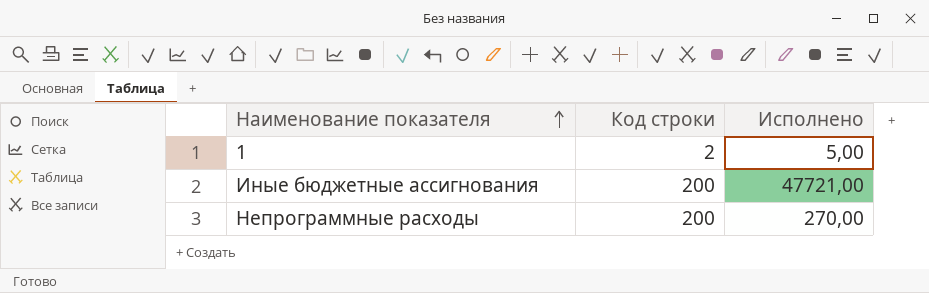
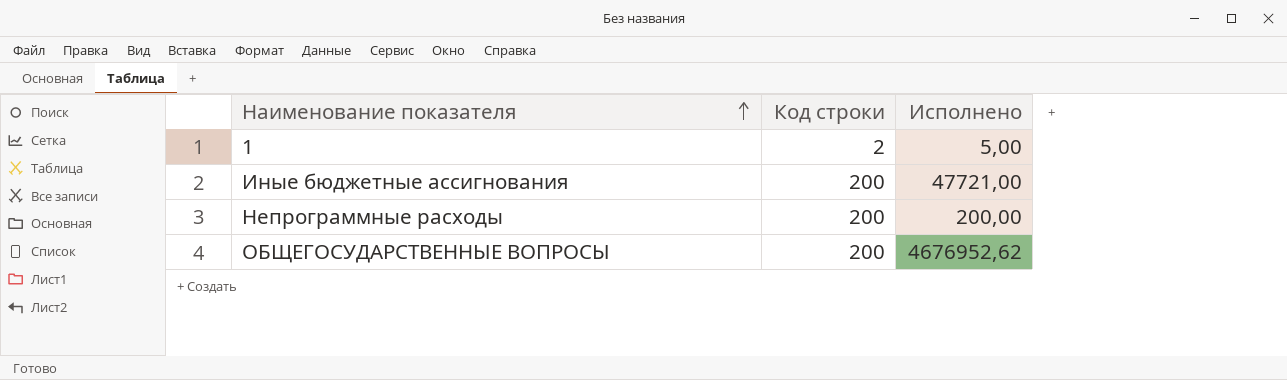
Непрограммные расходы | Исполнено: 270,00 -> 200,00
row ОБЩЕГОСУДАРСТВЕННЫЕ ВОПРОСЫ: none -> 200 | 4676952,62

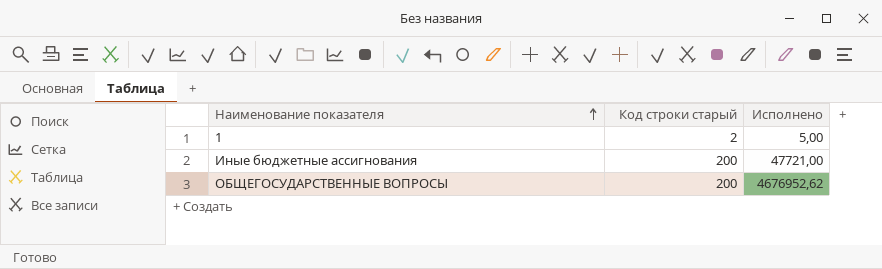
column name: Код строки -> Код строки старый
row Непрограммные расходы: 200 | 200,00 -> none

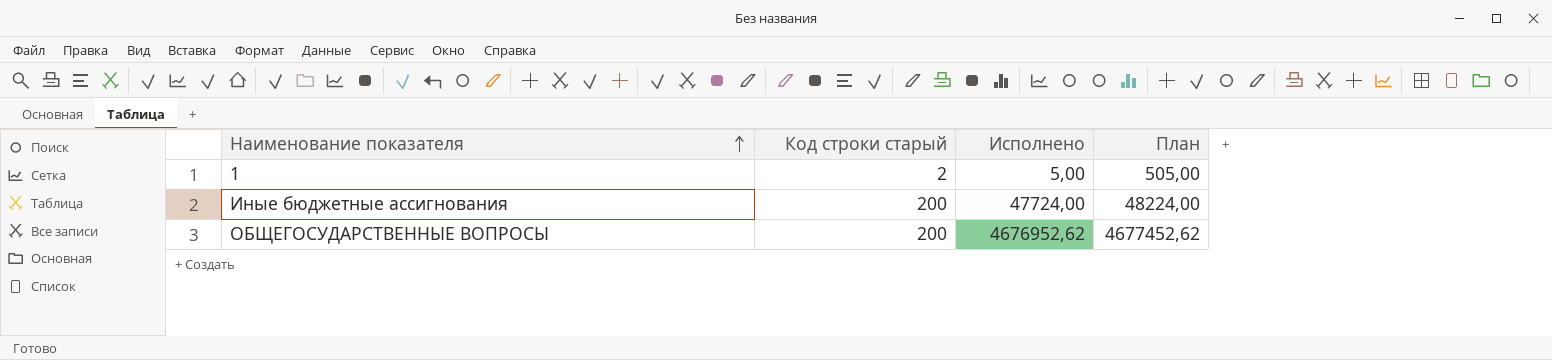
column План | formula: none -> [Исполнено] + 500
Иные бюджетные ассигнования | Исполнено: 47721,00 -> 47724,00

